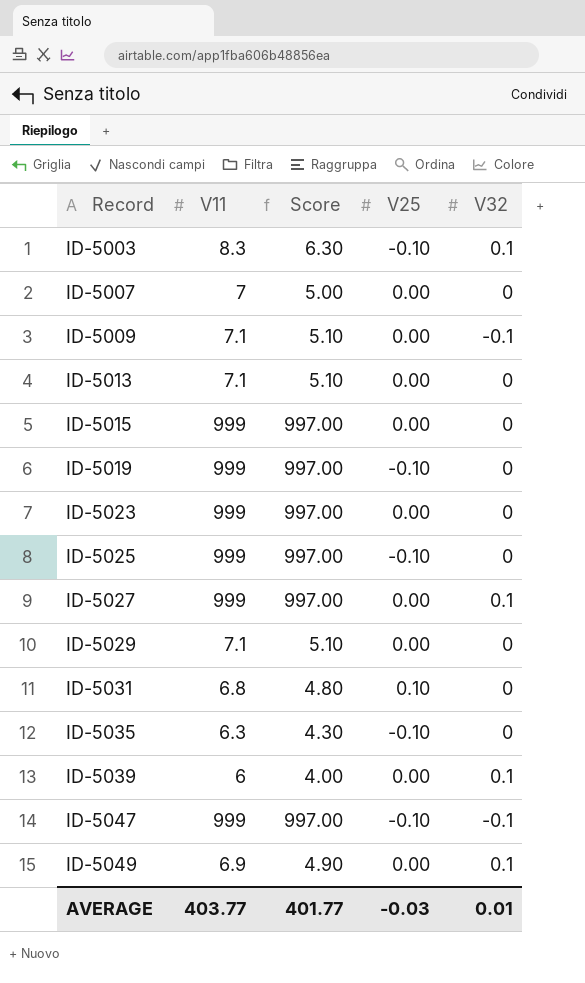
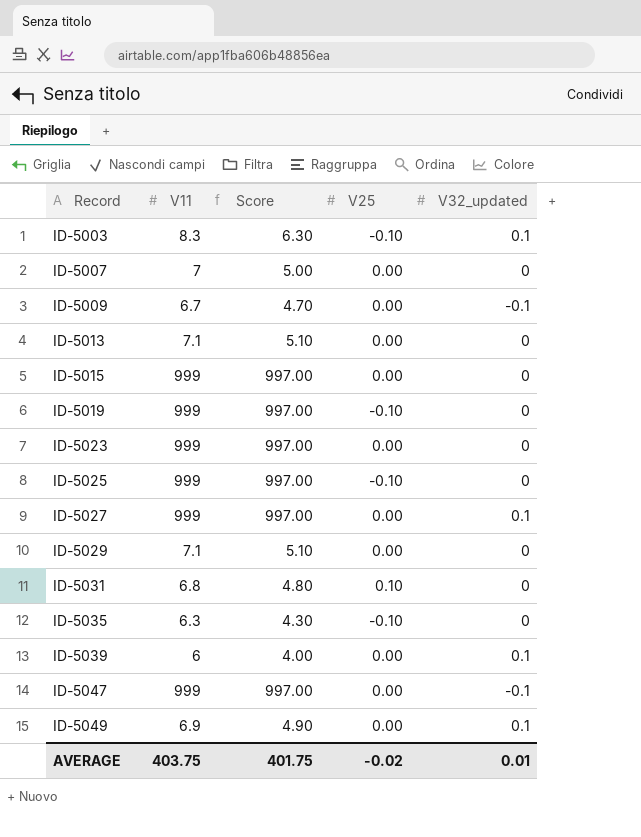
column name: V32 -> V32_updated
ID-5009 | V11: 7.1 -> 6.7
ID-5009 | Score: 5.10 -> 4.70
ID-5047 | V25: -0.10 -> 0.00
AVERAGE | V11: 403.77 -> 403.75
AVERAGE | Score: 401.77 -> 401.75
AVERAGE | V25: -0.03 -> -0.02

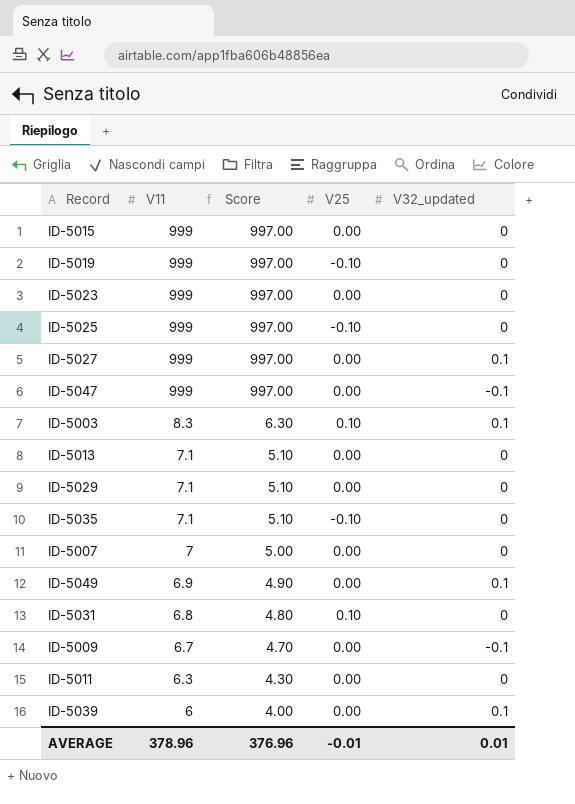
row order: Record ascending -> V11 descending
ID-5003 | V25: -0.10 -> 0.10
ID-5035 | V11: 6.3 -> 7.1
ID-5035 | Score: 4.30 -> 5.10
row ID-5011: none -> 6.3 | 4.30 | 0.00 | 0
AVERAGE | V11: 403.75 -> 378.96
AVERAGE | Score: 401.75 -> 376.96
AVERAGE | V25: -0.02 -> -0.01

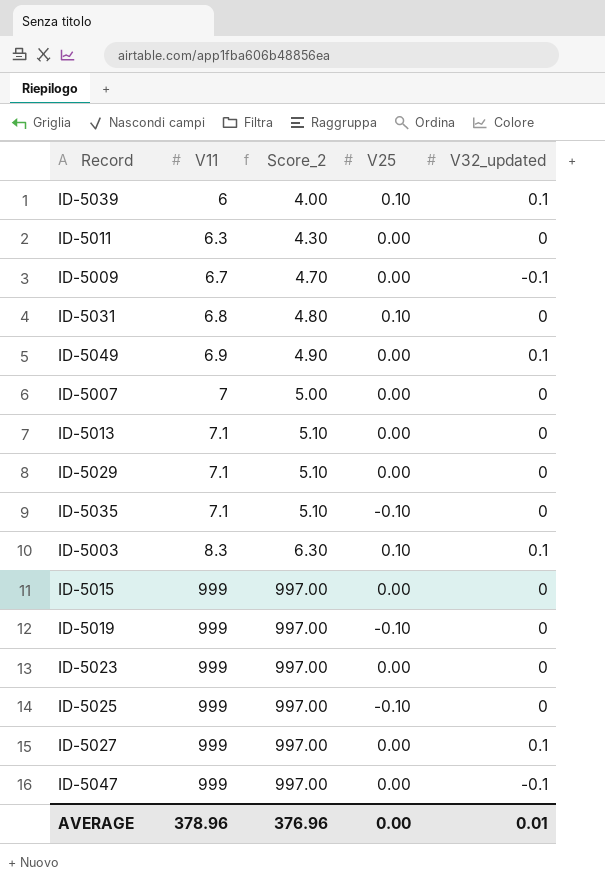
row order: V11 descending -> V11 ascending
column name: Score -> Score_2
ID-5039 | V25: 0.00 -> 0.10
AVERAGE | V25: -0.01 -> 0.00

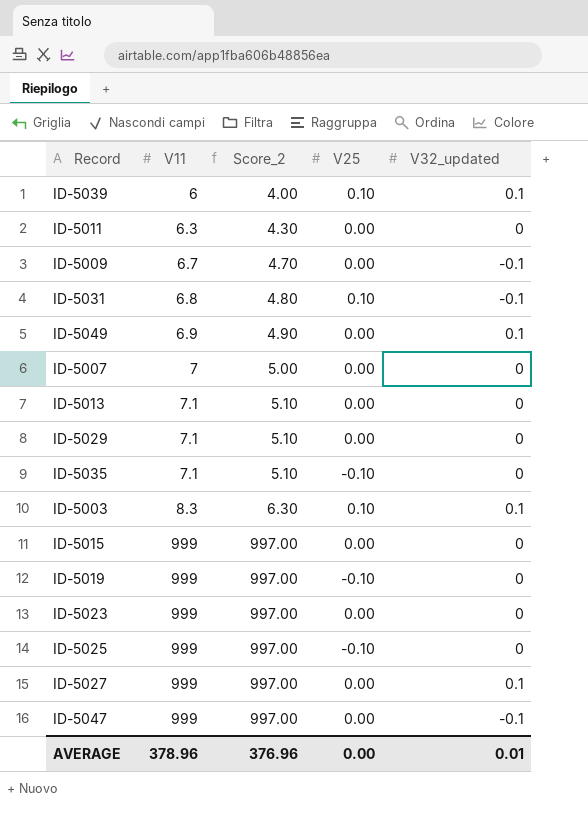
ID-5031 | V32_updated: 0 -> -0.1

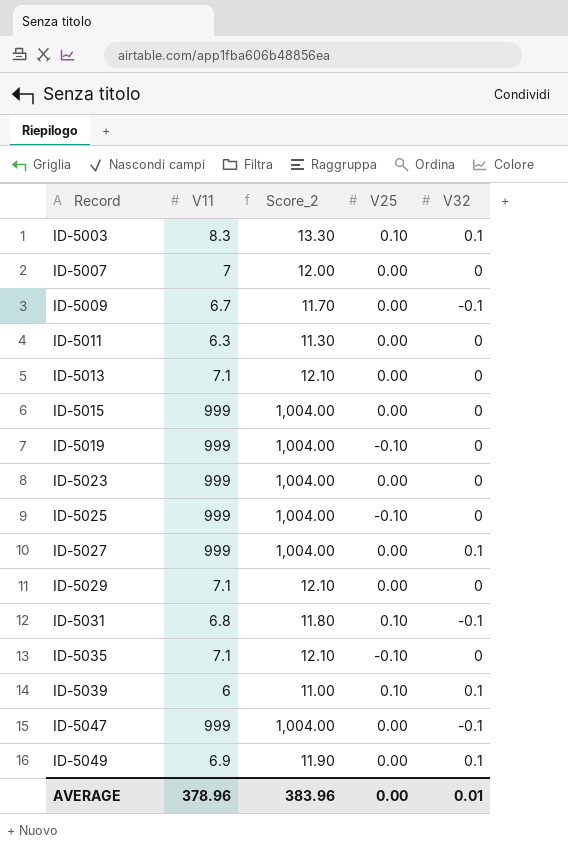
row order: V11 ascending -> Record ascending
column Score_2 | formula: [V11] - 2 -> [V11] + 5
column name: V32_updated -> V32
AVERAGE | Score_2: 376.96 -> 383.96

